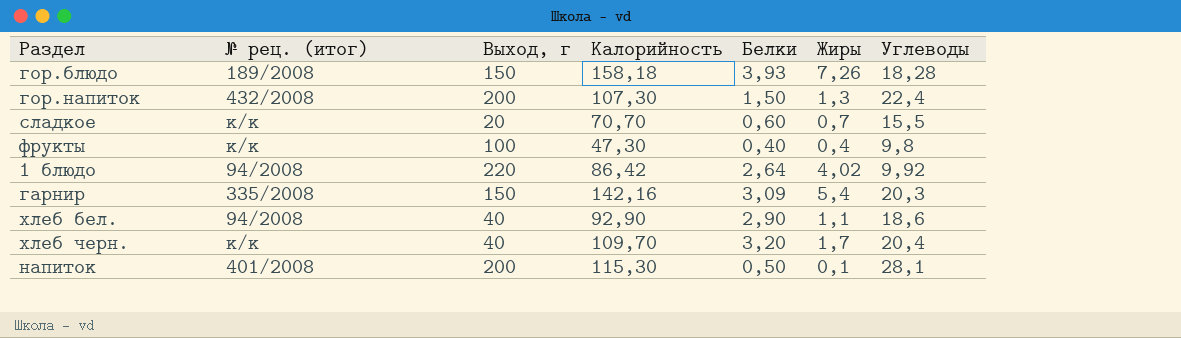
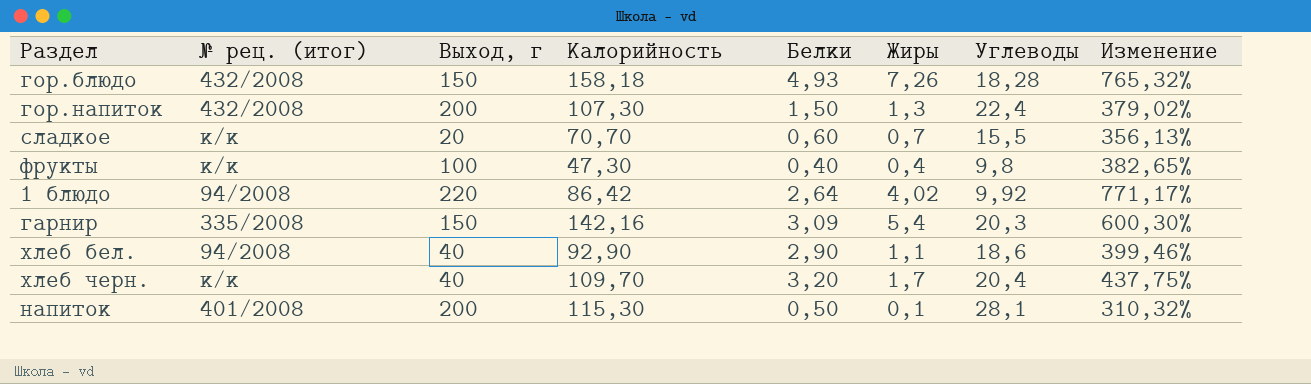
column Изменение | formula: none -> ([Калорийность] - [Углеводы]) / [Углеводы]
гор.блюдо | № рец. (итог): 189/2008 -> 432/2008
гор.блюдо | Белки: 3,93 -> 4,93

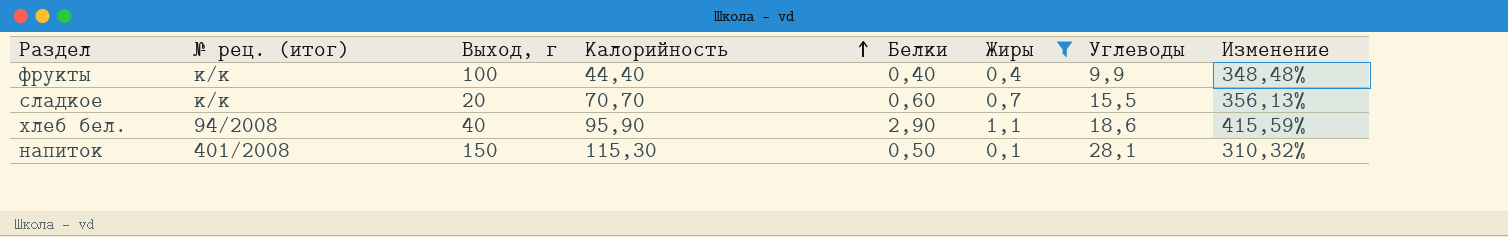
filter: none -> Жиры <= 1,1
row order: none -> Калорийность ascending
фрукты | Калорийность: 47,30 -> 44,40
фрукты | Углеводы: 9,8 -> 9,9
фрукты | Изменение: 382,65% -> 348,48%
хлеб бел. | Калорийность: 92,90 -> 95,90
хлеб бел. | Изменение: 399,46% -> 415,59%
напиток | Выход, г: 200 -> 150

